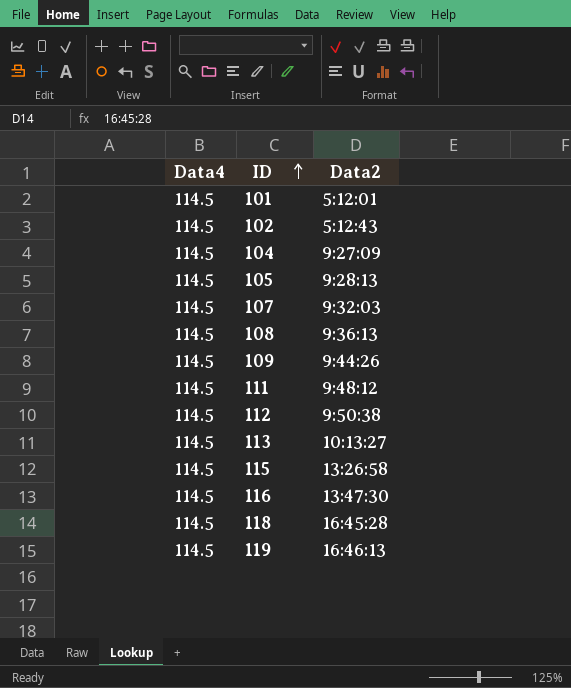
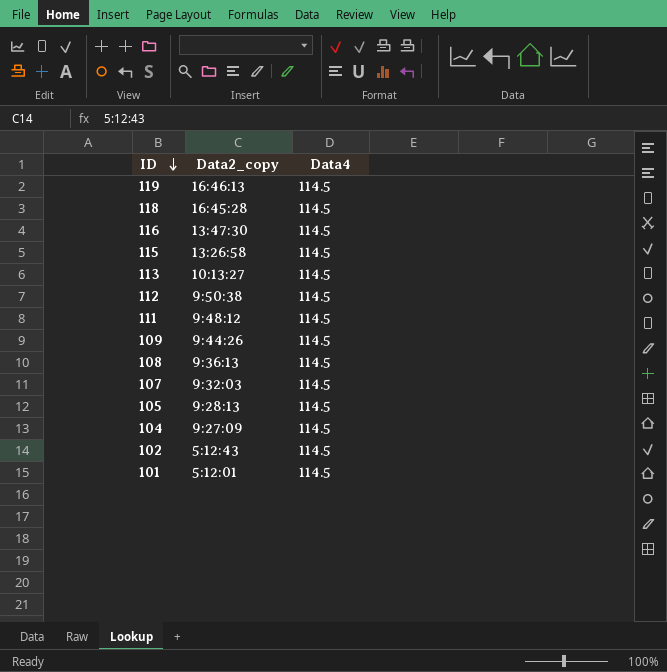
row order: ID ascending -> ID descending
column name: Data2 -> Data2_copy
column Data4 | position: 1 -> 3

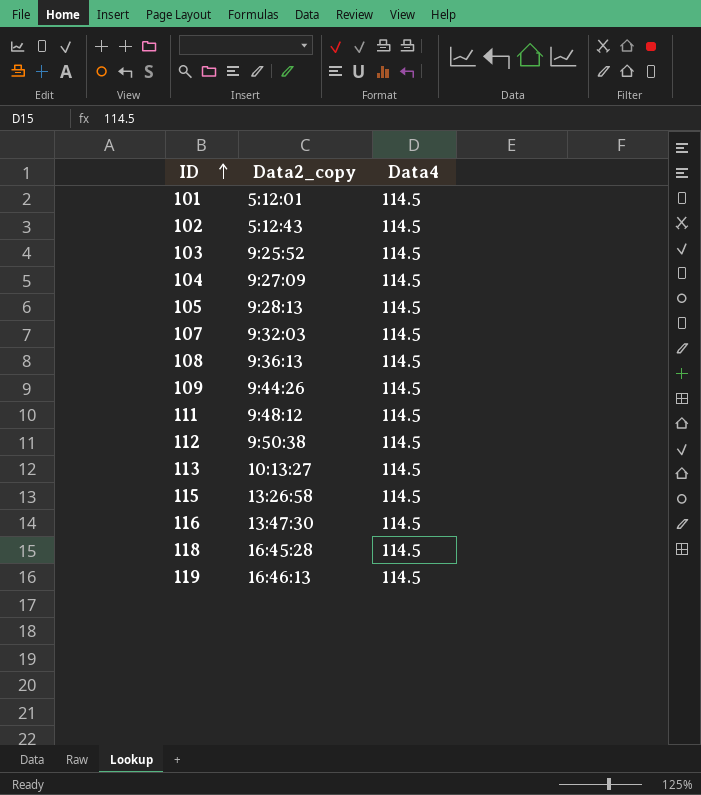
row order: ID descending -> ID ascending
row 103: none -> 9:25:52 | 114.5

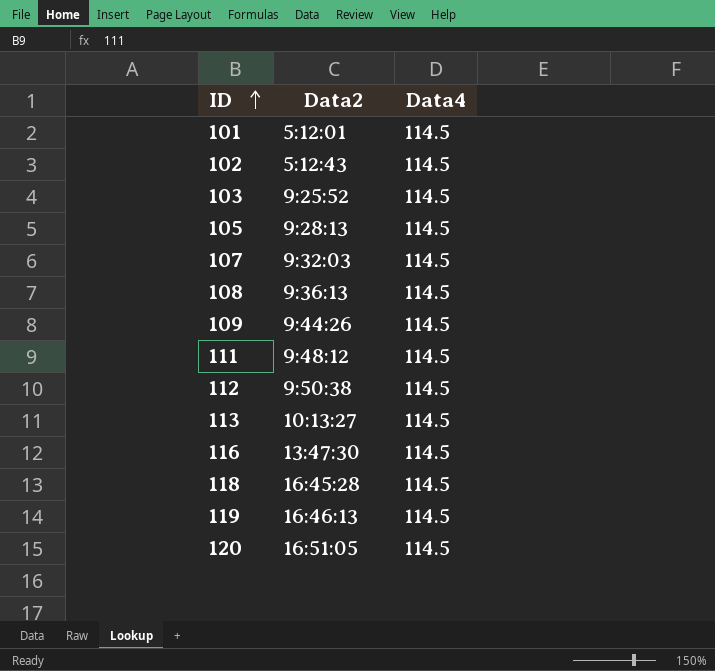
column name: Data2_copy -> Data2
row 104: 9:27:09 | 114.5 -> none
row 115: 13:26:58 | 114.5 -> none
row 120: none -> 16:51:05 | 114.5

